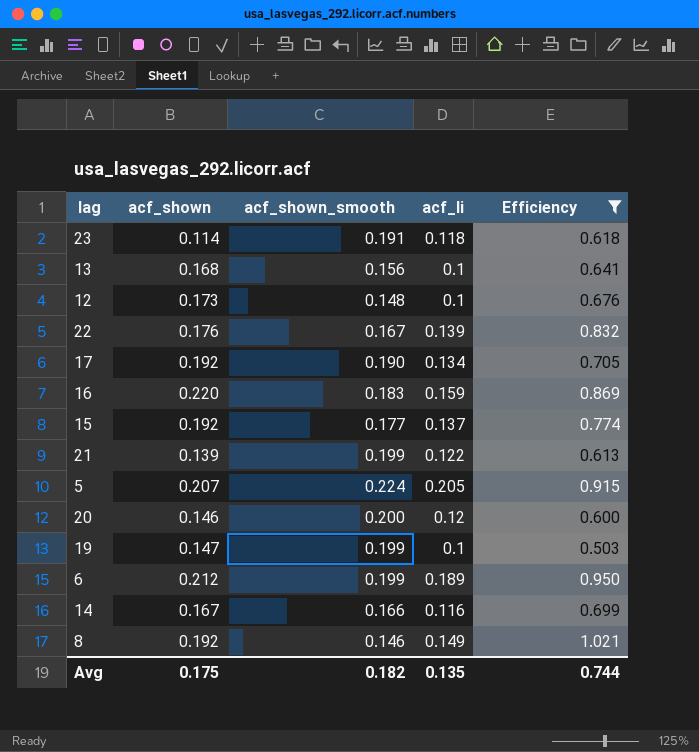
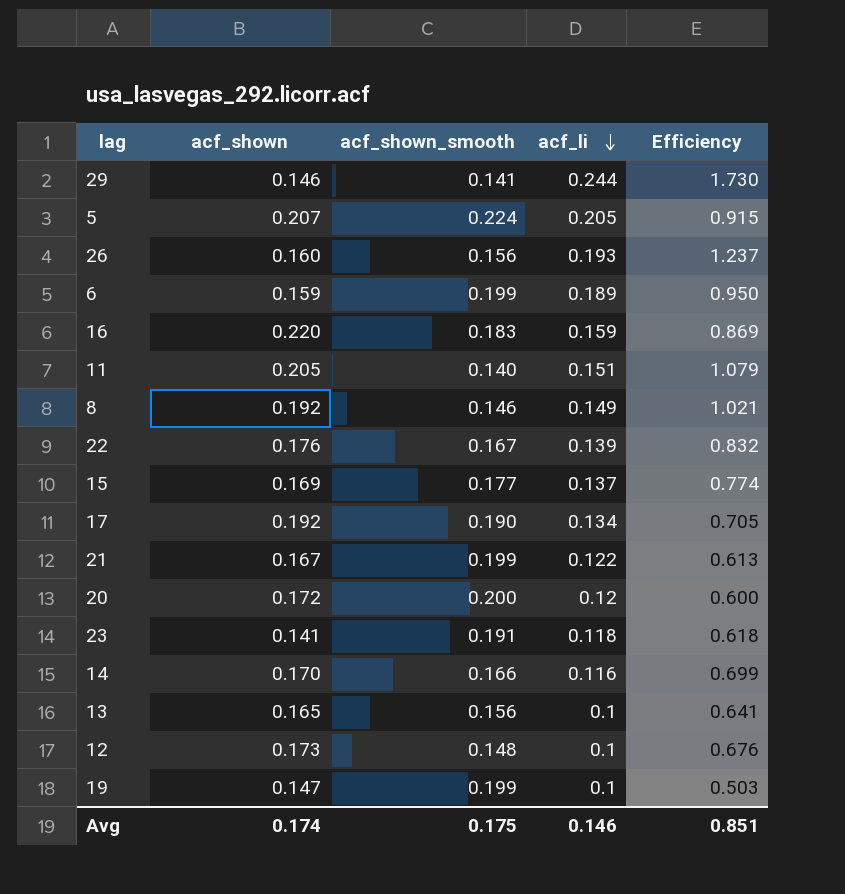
filter: Efficiency <= 1.021 -> none
row order: none -> acf_li descending
6 | acf_shown: 0.212 -> 0.159
15 | acf_shown: 0.192 -> 0.169
21 | acf_shown: 0.139 -> 0.167
20 | acf_shown: 0.146 -> 0.172
23 | acf_shown: 0.114 -> 0.141
14 | acf_shown: 0.167 -> 0.170
13 | acf_shown: 0.168 -> 0.165
Avg | acf_shown: 0.175 -> 0.174
Avg | acf_shown_smooth: 0.182 -> 0.175
Avg | acf_li: 0.135 -> 0.146
Avg | Efficiency: 0.744 -> 0.851

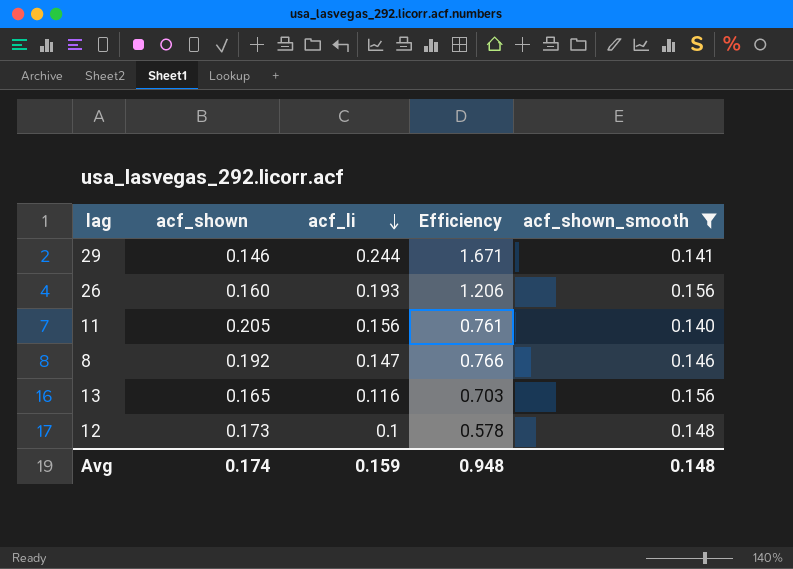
filter: none -> acf_shown_smooth <= 0.156
column Efficiency | formula: [acf_li] / [acf_shown_smooth] -> [acf_li] / [acf_shown]
column acf_shown_smooth | position: 3 -> 5
11 | acf_li: 0.151 -> 0.156
8 | acf_li: 0.149 -> 0.147
13 | acf_li: 0.1 -> 0.116
Avg | acf_li: 0.146 -> 0.159
Avg | Efficiency: 0.851 -> 0.948
Avg | acf_shown_smooth: 0.175 -> 0.148

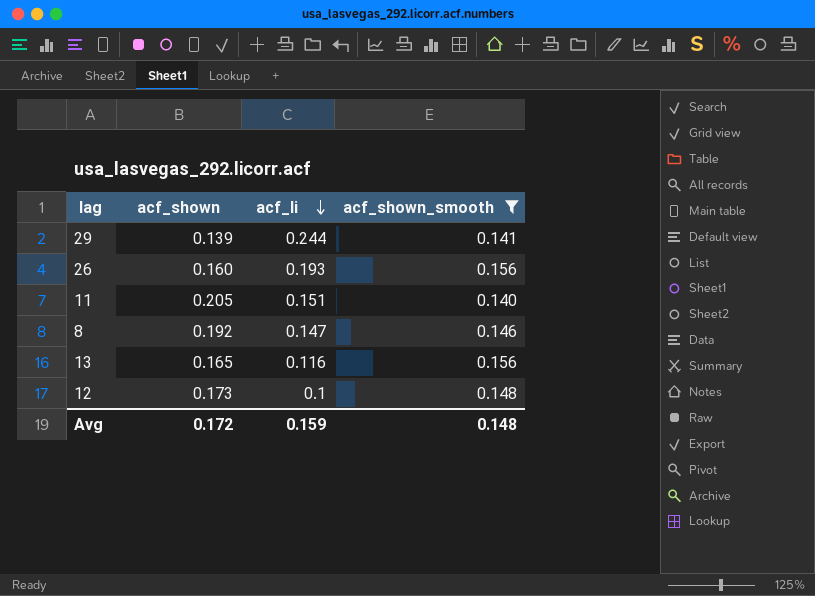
column Efficiency | formula: [acf_li] / [acf_shown] -> none
29 | acf_shown: 0.146 -> 0.139
11 | acf_li: 0.156 -> 0.151
Avg | acf_shown: 0.174 -> 0.172

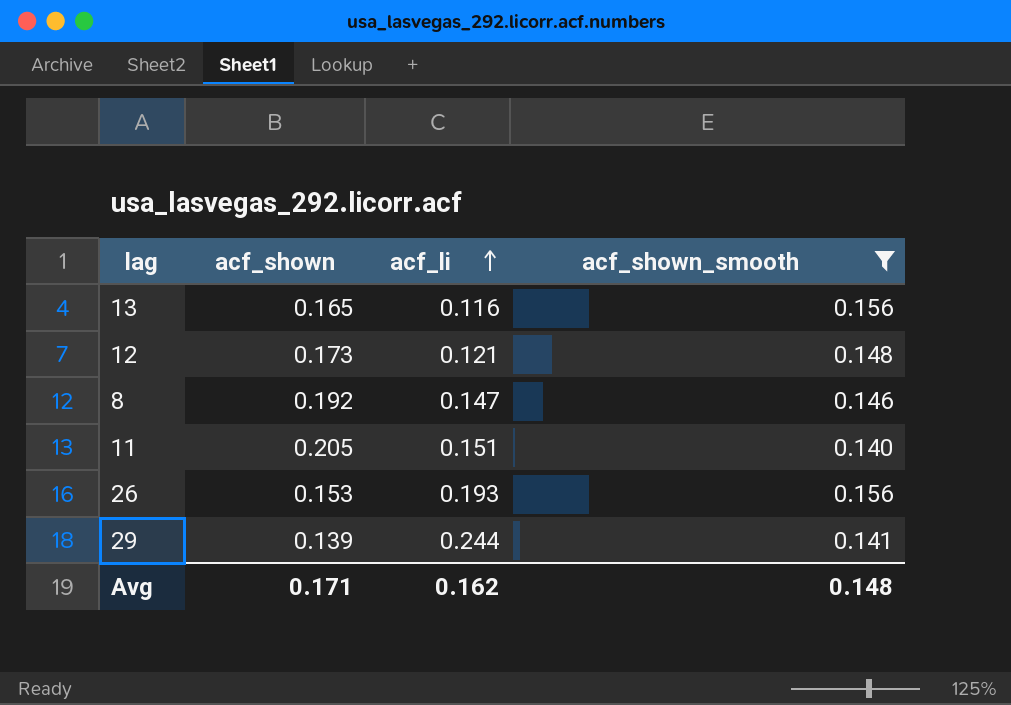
row order: acf_li descending -> acf_li ascending
12 | acf_li: 0.1 -> 0.121
26 | acf_shown: 0.160 -> 0.153
Avg | acf_shown: 0.172 -> 0.171
Avg | acf_li: 0.159 -> 0.162

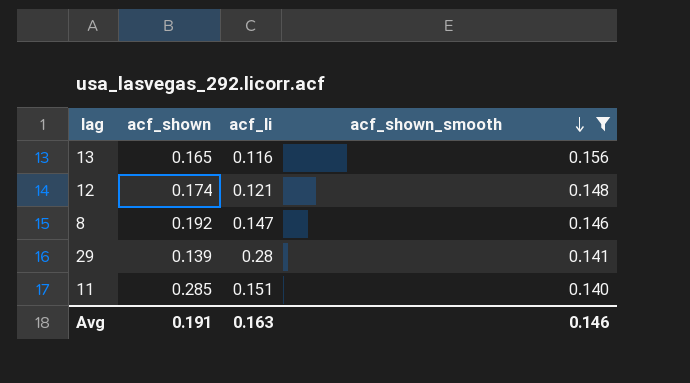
row order: acf_li ascending -> acf_shown_smooth descending
row 26: 0.153 | 0.193 | 0.156 -> none
12 | acf_shown: 0.173 -> 0.174
29 | acf_li: 0.244 -> 0.28
11 | acf_shown: 0.205 -> 0.285
Avg | acf_shown: 0.171 -> 0.191
Avg | acf_li: 0.162 -> 0.163
Avg | acf_shown_smooth: 0.148 -> 0.146

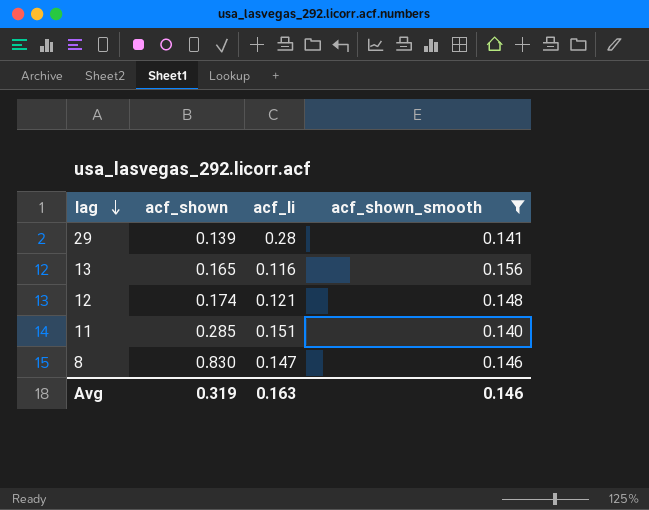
row order: acf_shown_smooth descending -> lag descending
8 | acf_shown: 0.192 -> 0.830
Avg | acf_shown: 0.191 -> 0.319

